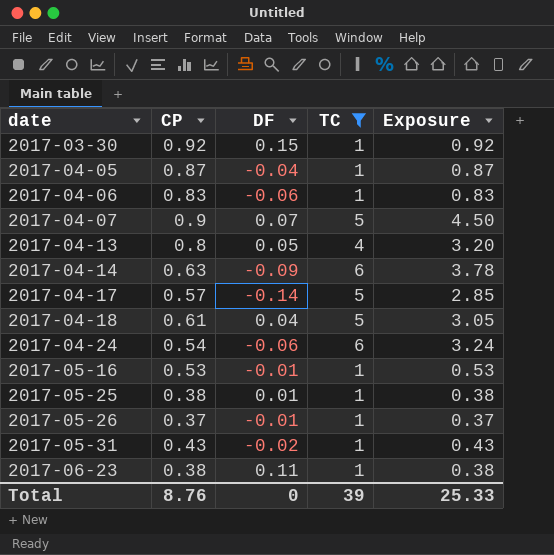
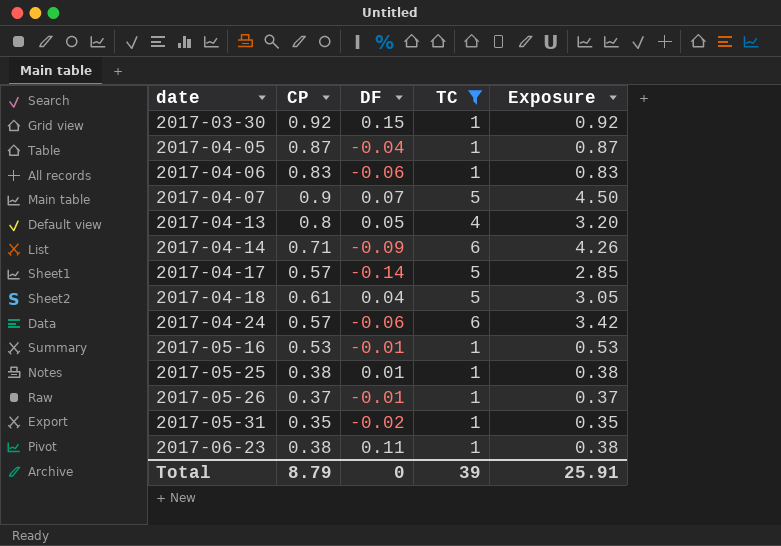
2017-04-14 | CP: 0.63 -> 0.71
2017-04-14 | Exposure: 3.78 -> 4.26
2017-04-24 | CP: 0.54 -> 0.57
2017-04-24 | Exposure: 3.24 -> 3.42
2017-05-31 | CP: 0.43 -> 0.35
2017-05-31 | Exposure: 0.43 -> 0.35
Total | CP: 8.76 -> 8.79
Total | Exposure: 25.33 -> 25.91

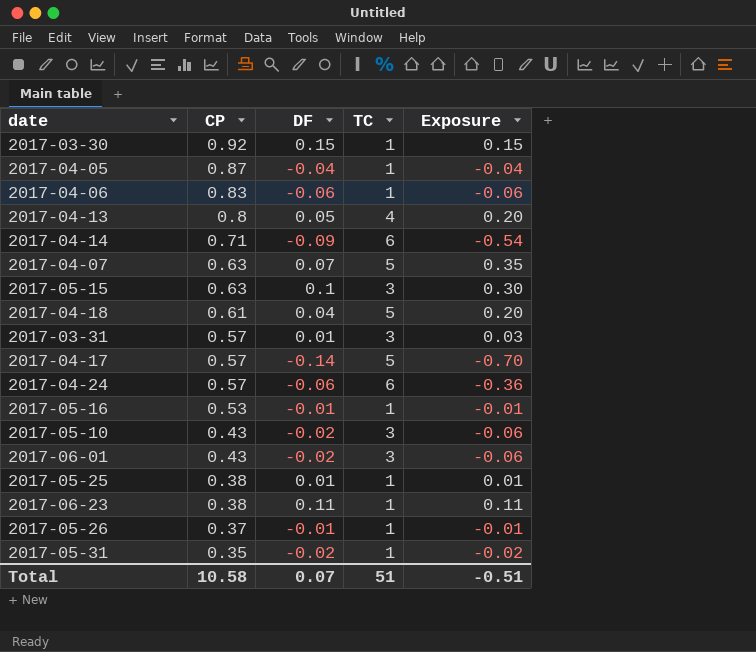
filter: TC != 3 -> none
row order: date ascending -> CP descending
column Exposure | formula: [CP] * [TC] -> [DF] * [TC]
2017-04-07 | CP: 0.9 -> 0.63
Total | CP: 8.79 -> 10.58
Total | DF: 0 -> 0.07
Total | TC: 39 -> 51
Total | Exposure: 25.91 -> -0.51

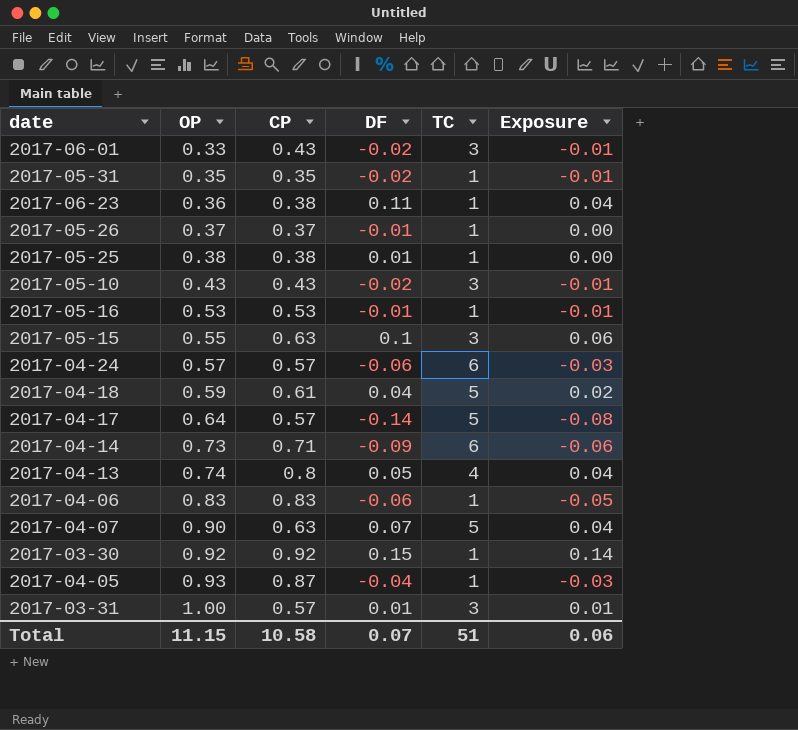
row order: CP descending -> OP ascending
column OP | position: none -> 2
column Exposure | formula: [DF] * [TC] -> [CP] * [DF]
Total | Exposure: -0.51 -> 0.06

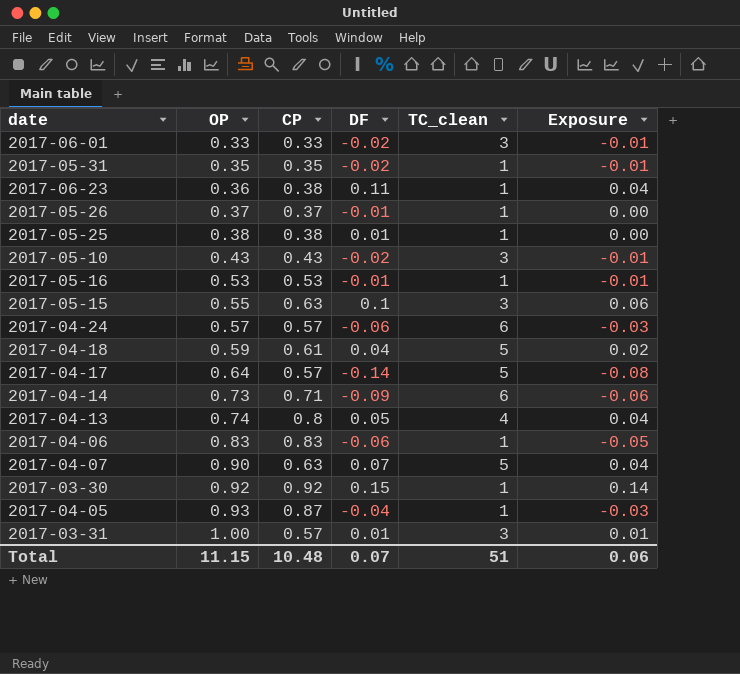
column name: TC -> TC_clean
2017-06-01 | CP: 0.43 -> 0.33
Total | CP: 10.58 -> 10.48

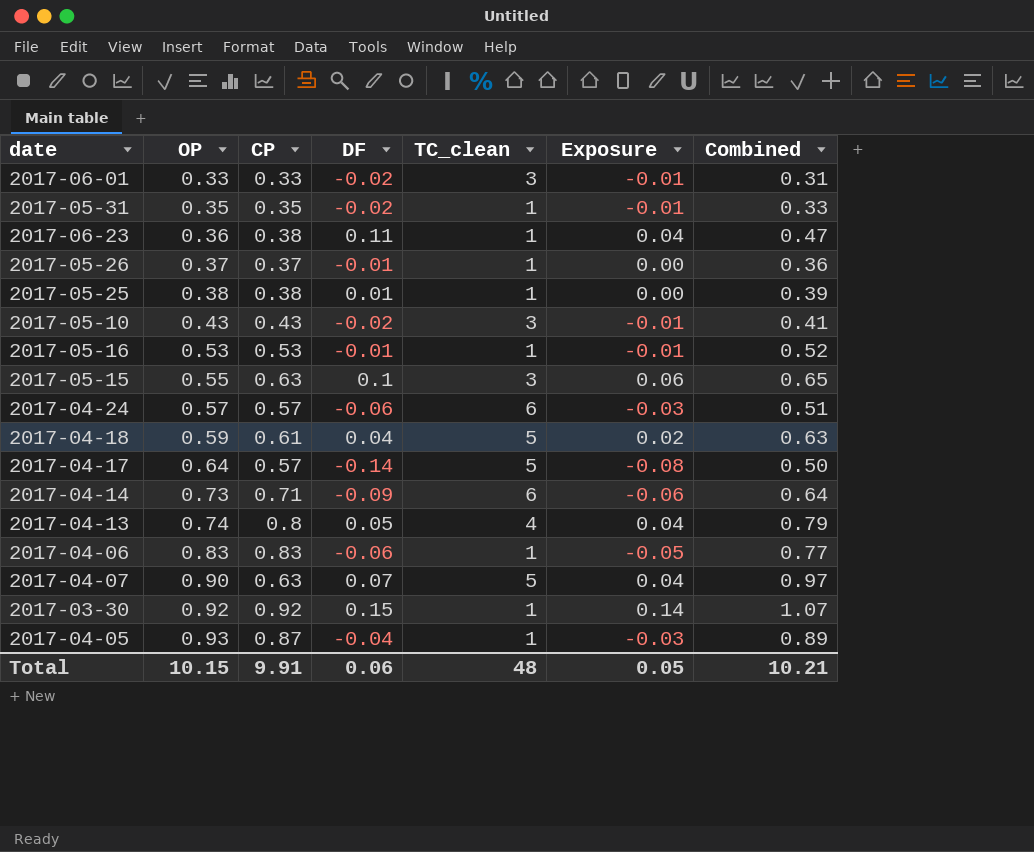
column Combined | formula: none -> [OP] + [DF]
row 2017-03-31: 1.00 | 0.57 | 0.01 | 3 | 0.01 -> none
Total | OP: 11.15 -> 10.15
Total | CP: 10.48 -> 9.91
Total | DF: 0.07 -> 0.06
Total | TC_clean: 51 -> 48
Total | Exposure: 0.06 -> 0.05

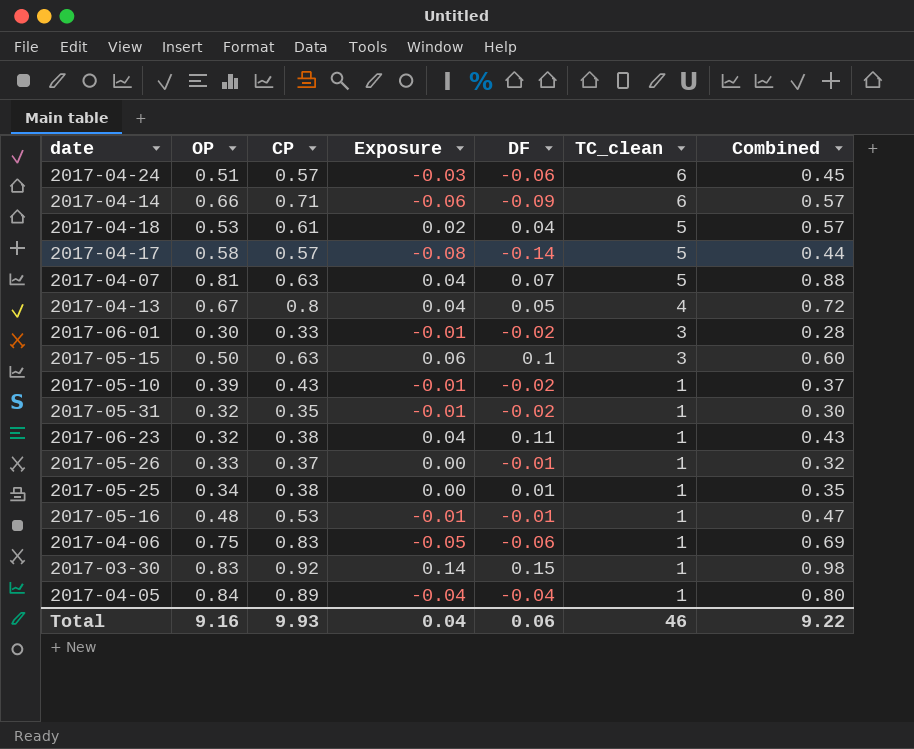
row order: OP ascending -> TC_clean descending
column Exposure | position: 6 -> 4
2017-04-24 | OP: 0.57 -> 0.51
2017-04-24 | Combined: 0.51 -> 0.45
2017-04-14 | OP: 0.73 -> 0.66
2017-04-14 | Combined: 0.64 -> 0.57
2017-04-18 | OP: 0.59 -> 0.53
2017-04-18 | Combined: 0.63 -> 0.57
2017-04-17 | OP: 0.64 -> 0.58
2017-04-17 | Combined: 0.50 -> 0.44
2017-04-07 | OP: 0.90 -> 0.81
2017-04-07 | Combined: 0.97 -> 0.88
2017-04-13 | OP: 0.74 -> 0.67
2017-04-13 | Combined: 0.79 -> 0.72
2017-06-01 | OP: 0.33 -> 0.30
2017-06-01 | Combined: 0.31 -> 0.28
2017-05-15 | OP: 0.55 -> 0.50
2017-05-15 | Combined: 0.65 -> 0.60
2017-05-10 | OP: 0.43 -> 0.39
2017-05-10 | TC_clean: 3 -> 1
2017-05-10 | Combined: 0.41 -> 0.37
2017-05-31 | OP: 0.35 -> 0.32
2017-05-31 | Combined: 0.33 -> 0.30
2017-06-23 | OP: 0.36 -> 0.32
2017-06-23 | Combined: 0.47 -> 0.43
2017-05-26 | OP: 0.37 -> 0.33
2017-05-26 | Combined: 0.36 -> 0.32
2017-05-25 | OP: 0.38 -> 0.34
2017-05-25 | Combined: 0.39 -> 0.35
2017-05-16 | OP: 0.53 -> 0.48
2017-05-16 | Combined: 0.52 -> 0.47
2017-04-06 | OP: 0.83 -> 0.75
2017-04-06 | Combined: 0.77 -> 0.69
2017-03-30 | OP: 0.92 -> 0.83
2017-03-30 | Combined: 1.07 -> 0.98
2017-04-05 | OP: 0.93 -> 0.84
2017-04-05 | CP: 0.87 -> 0.89
2017-04-05 | Exposure: -0.03 -> -0.04
2017-04-05 | Combined: 0.89 -> 0.80
Total | OP: 10.15 -> 9.16
Total | CP: 9.91 -> 9.93
Total | Exposure: 0.05 -> 0.04
Total | TC_clean: 48 -> 46
Total | Combined: 10.21 -> 9.22

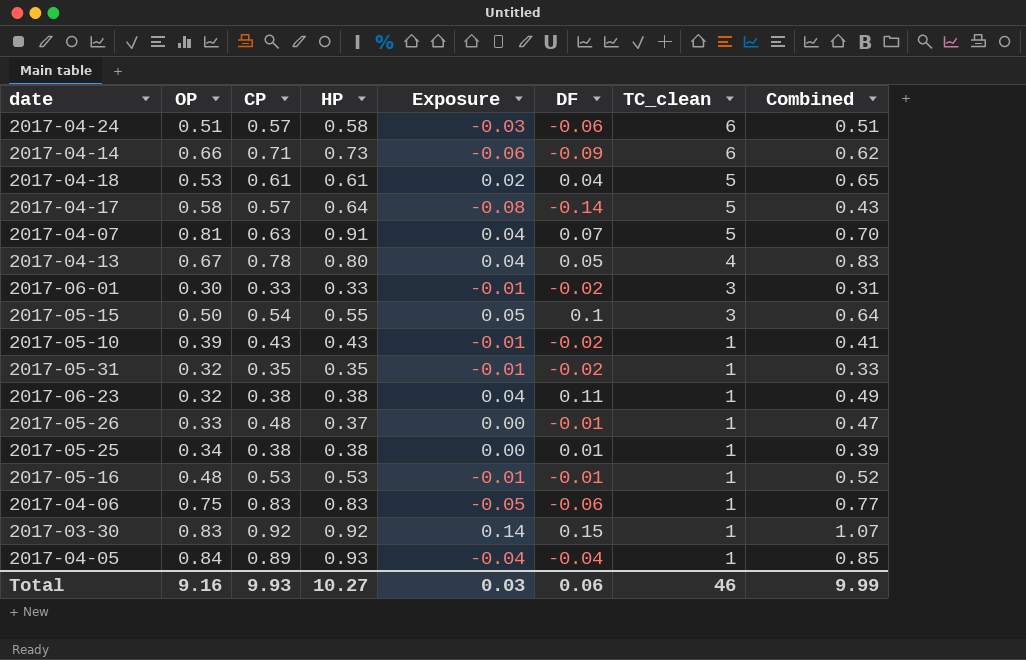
column HP | position: none -> 4
column Combined | formula: [OP] + [DF] -> [CP] + [DF]
2017-04-13 | CP: 0.8 -> 0.78
2017-05-15 | CP: 0.63 -> 0.54
2017-05-15 | Exposure: 0.06 -> 0.05
2017-05-26 | CP: 0.37 -> 0.48
Total | Exposure: 0.04 -> 0.03
Total | Combined: 9.22 -> 9.99

